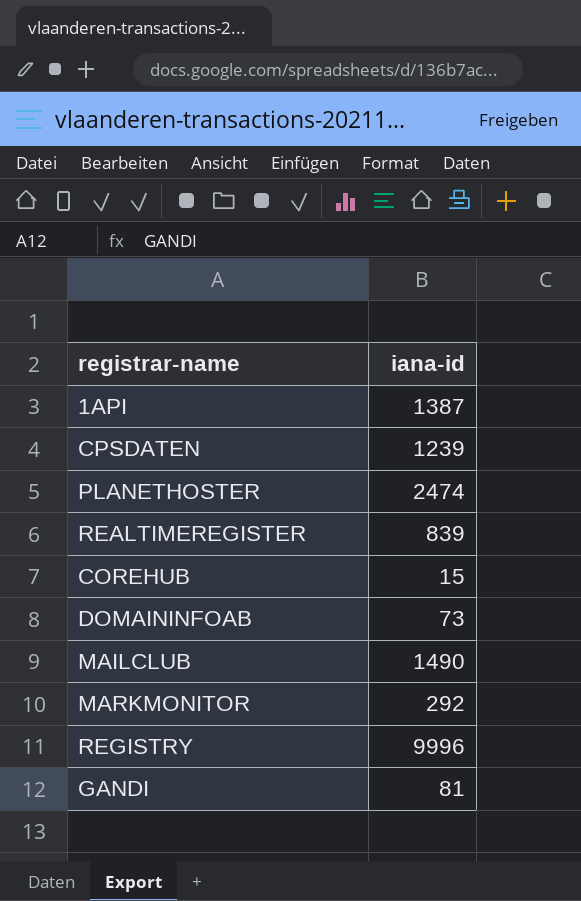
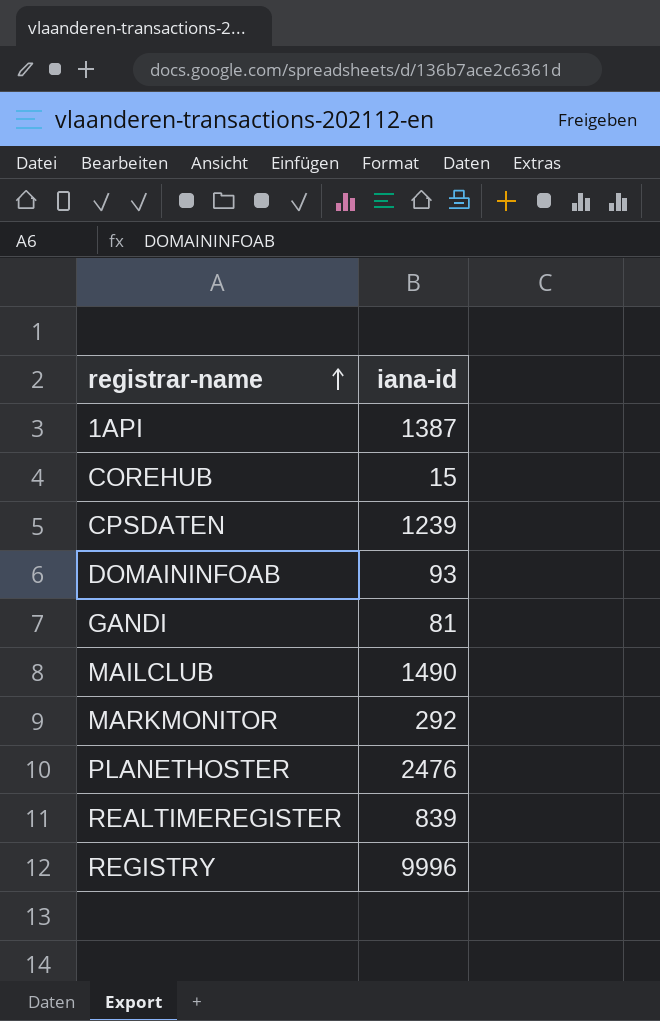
row order: none -> registrar-name ascending
DOMAININFOAB | iana-id: 73 -> 93
PLANETHOSTER | iana-id: 2474 -> 2476

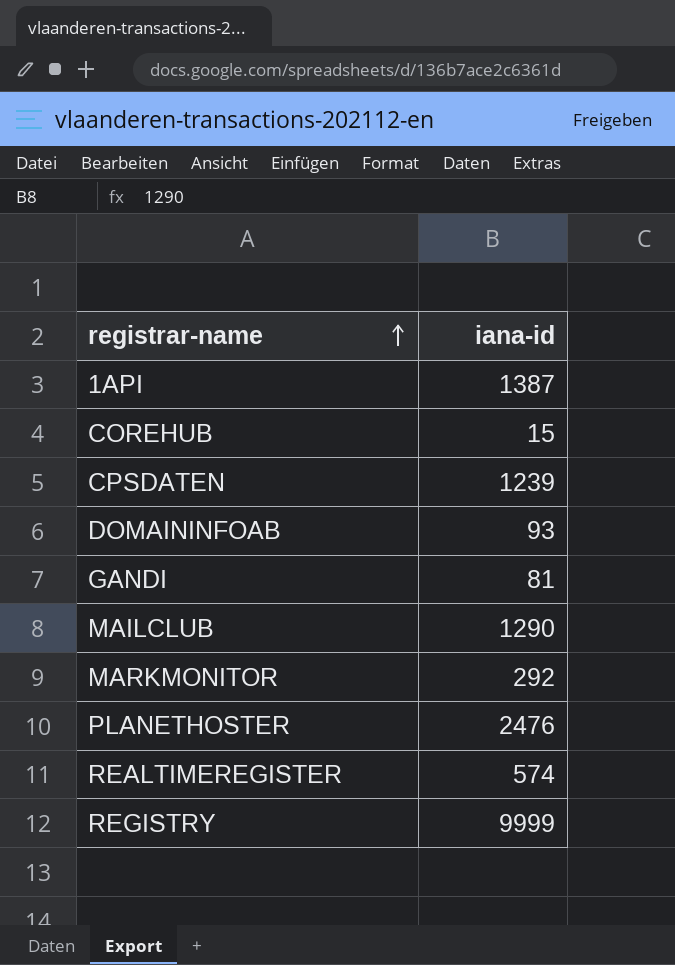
MAILCLUB | iana-id: 1490 -> 1290
REALTIMEREGISTER | iana-id: 839 -> 574
REGISTRY | iana-id: 9996 -> 9999

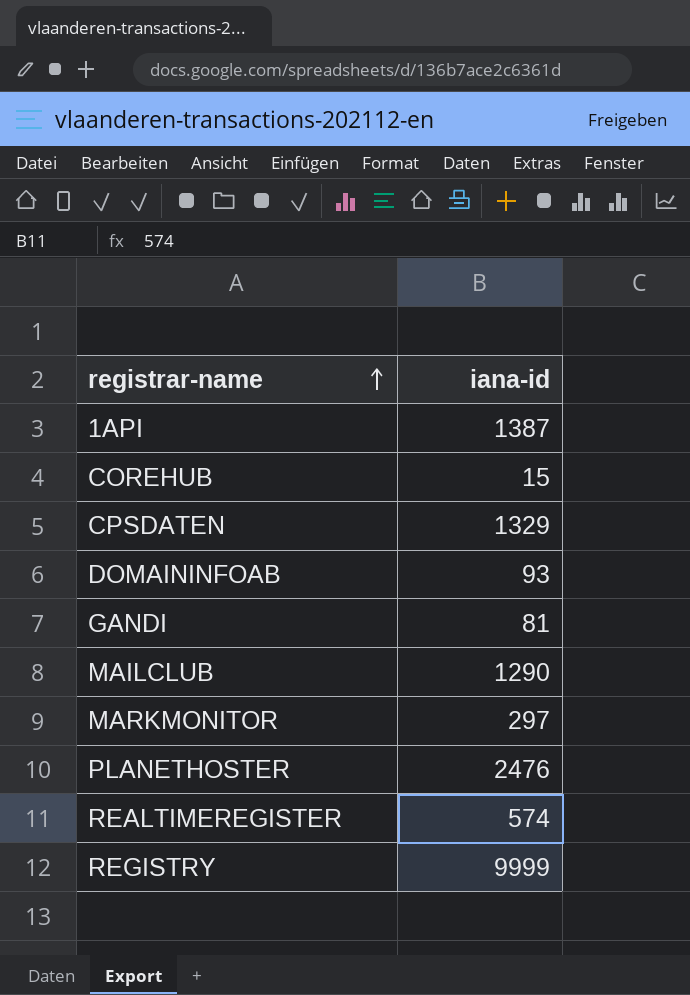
CPSDATEN | iana-id: 1239 -> 1329
MARKMONITOR | iana-id: 292 -> 297

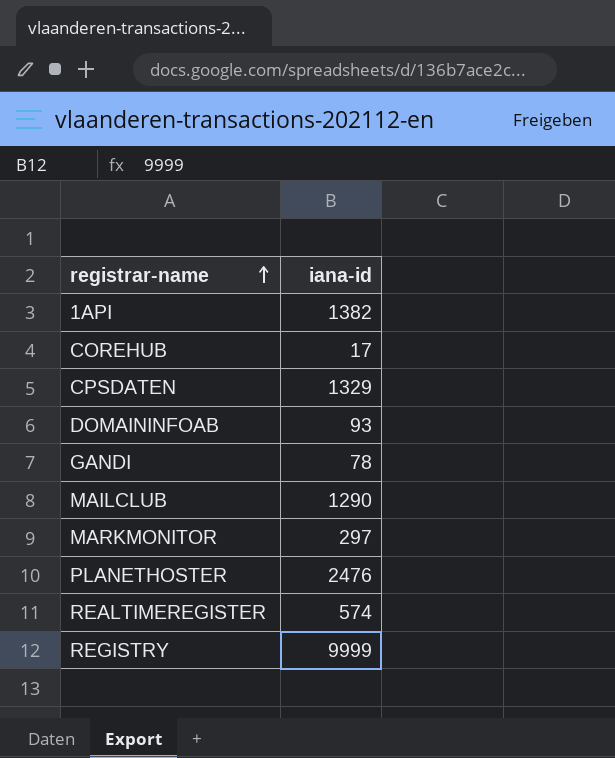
1API | iana-id: 1387 -> 1382
COREHUB | iana-id: 15 -> 17
GANDI | iana-id: 81 -> 78

